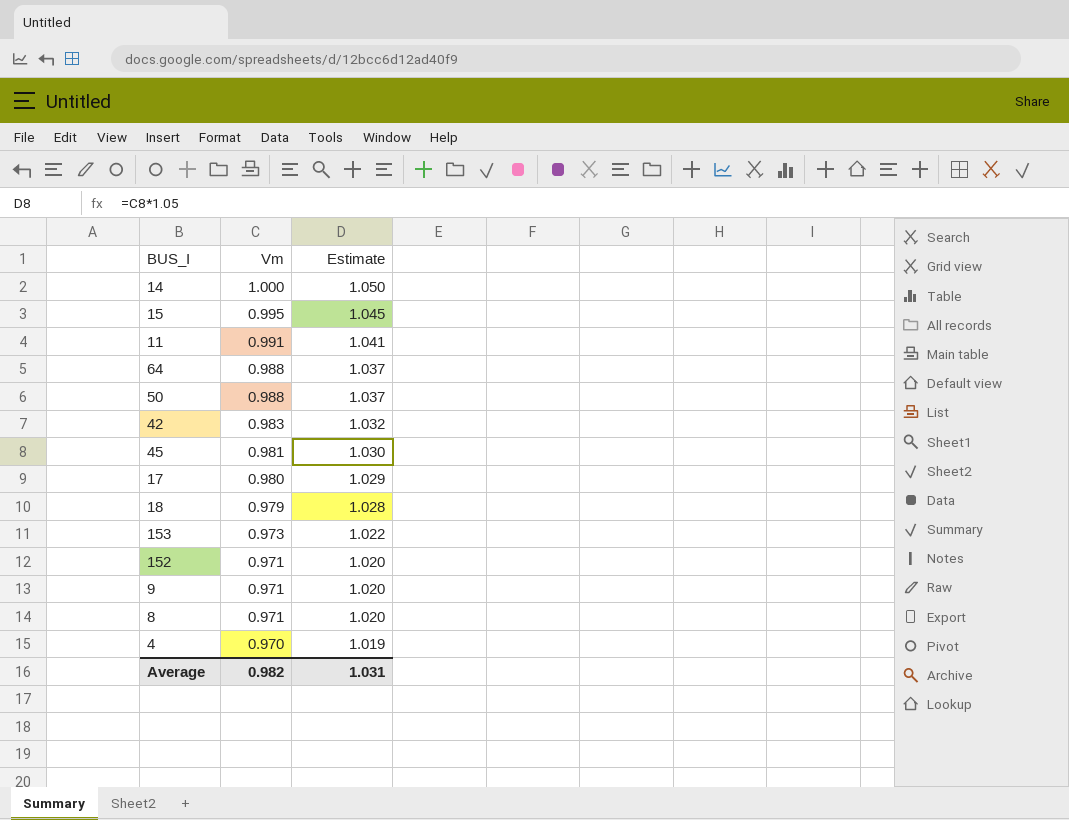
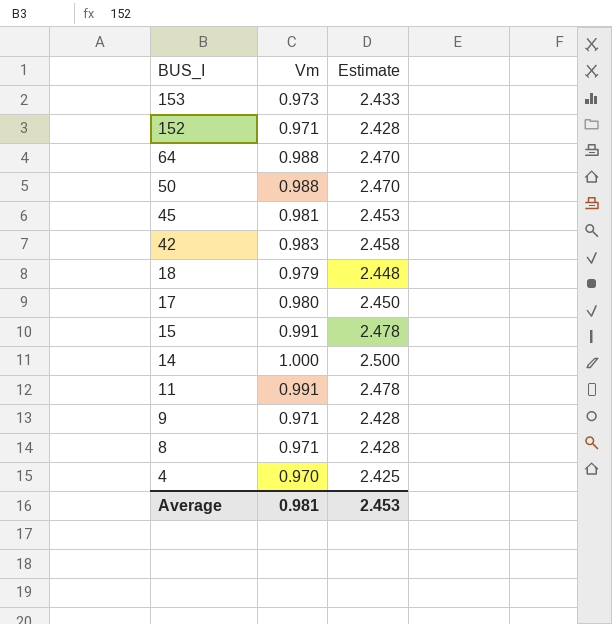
row order: Vm descending -> BUS_I descending
column Estimate | formula: [Vm] * 1.05 -> [Vm] * 2.5
15 | Vm: 0.995 -> 0.991
Average | Vm: 0.982 -> 0.981
Average | Estimate: 1.031 -> 2.453

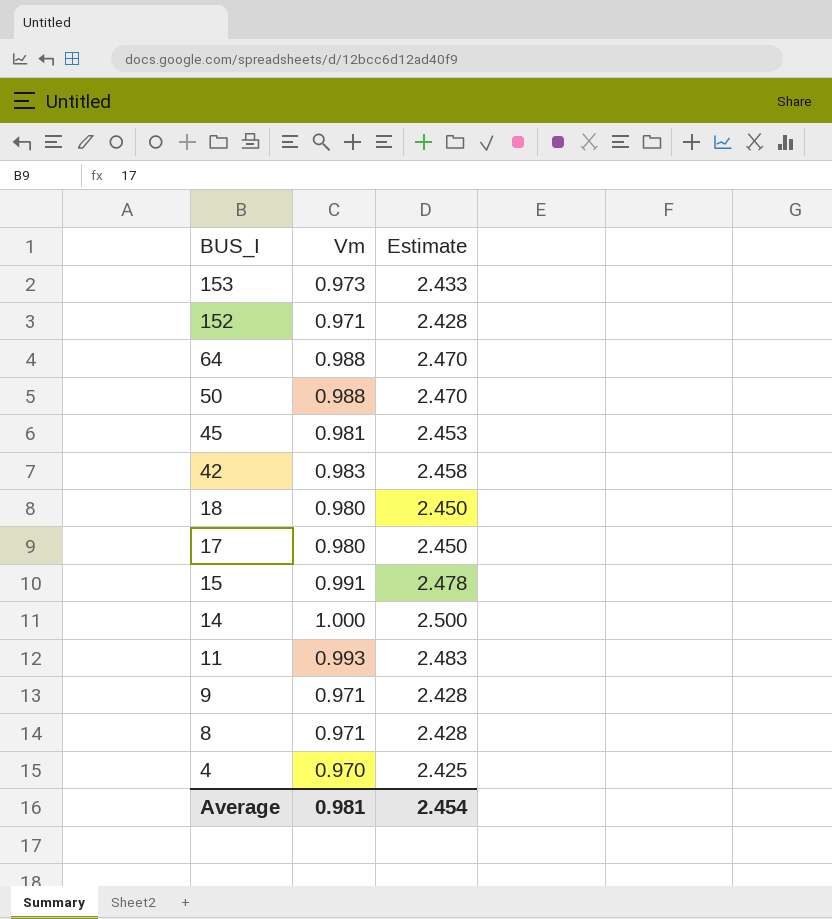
18 | Vm: 0.979 -> 0.980
18 | Estimate: 2.448 -> 2.450
11 | Vm: 0.991 -> 0.993
11 | Estimate: 2.478 -> 2.483
Average | Estimate: 2.453 -> 2.454

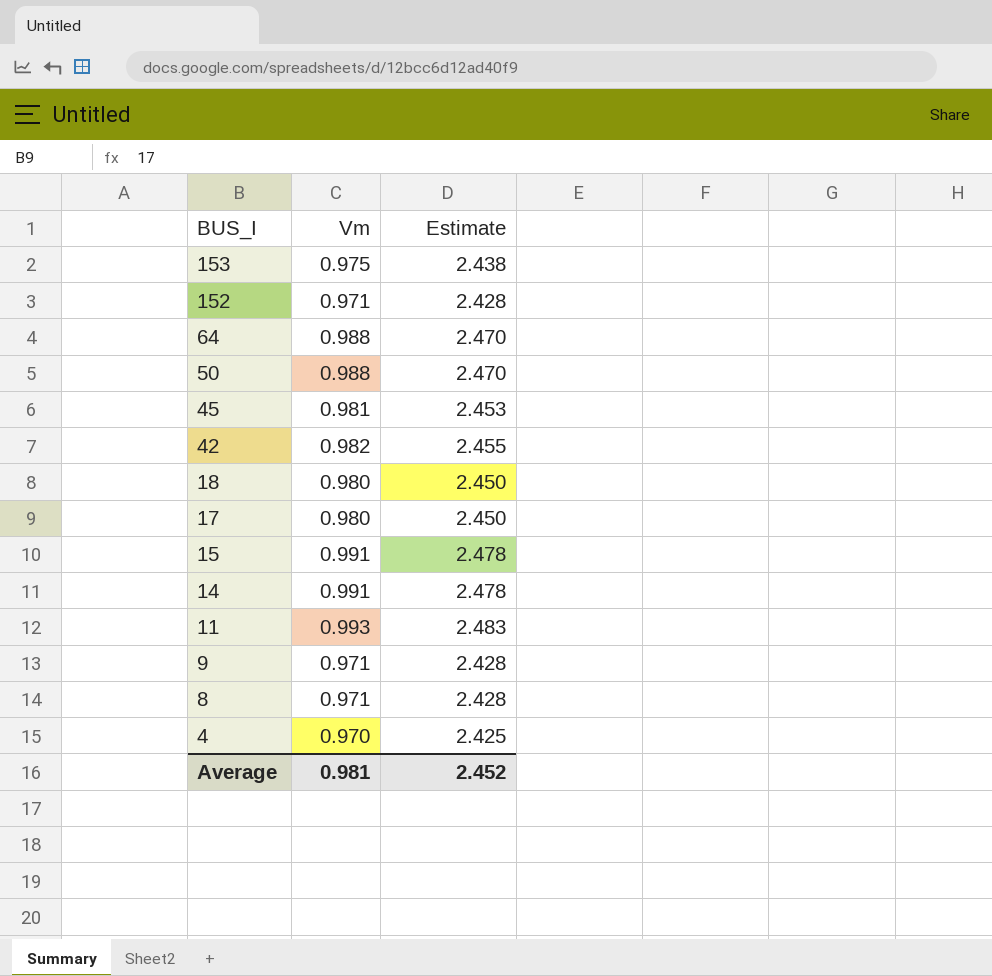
153 | Vm: 0.973 -> 0.975
153 | Estimate: 2.433 -> 2.438
42 | Vm: 0.983 -> 0.982
42 | Estimate: 2.458 -> 2.455
14 | Vm: 1.000 -> 0.991
14 | Estimate: 2.500 -> 2.478
Average | Estimate: 2.454 -> 2.452

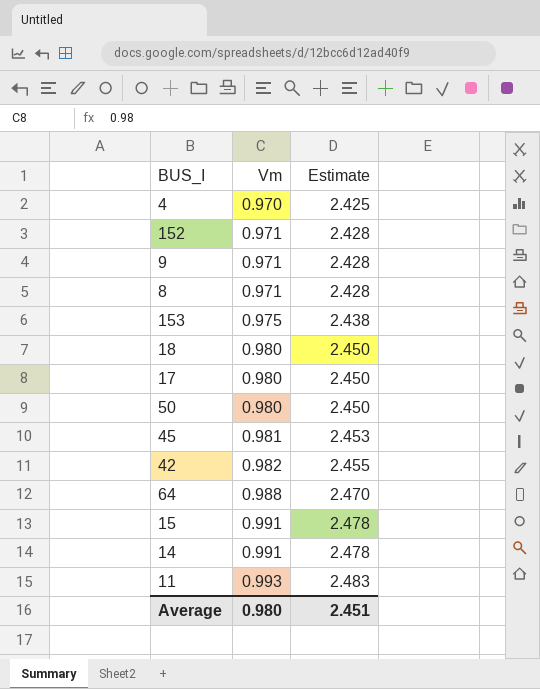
row order: BUS_I descending -> Vm ascending
50 | Vm: 0.988 -> 0.980
50 | Estimate: 2.470 -> 2.450
Average | Vm: 0.981 -> 0.980
Average | Estimate: 2.452 -> 2.451

